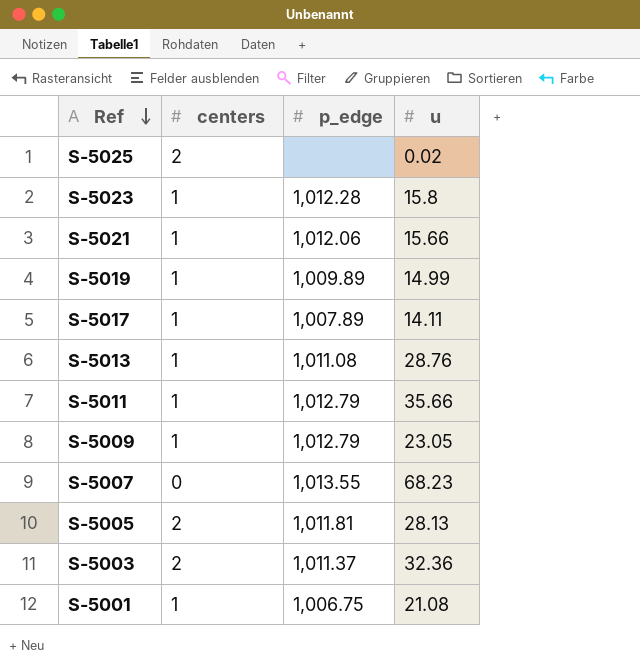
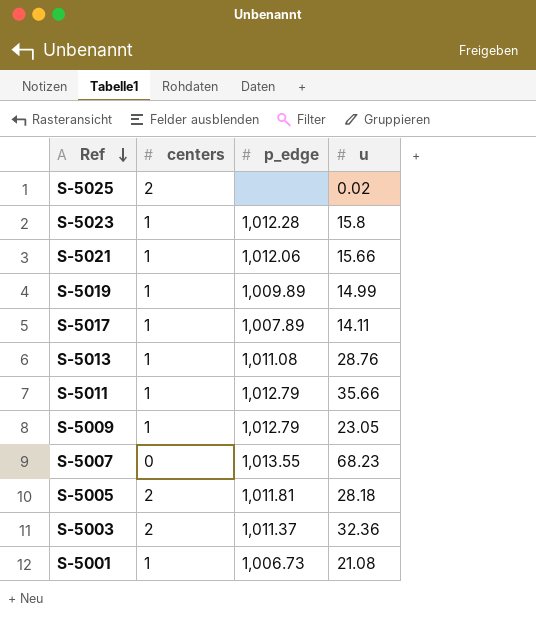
S-5005 | u: 28.13 -> 28.18
S-5001 | p_edge: 1,006.75 -> 1,006.73

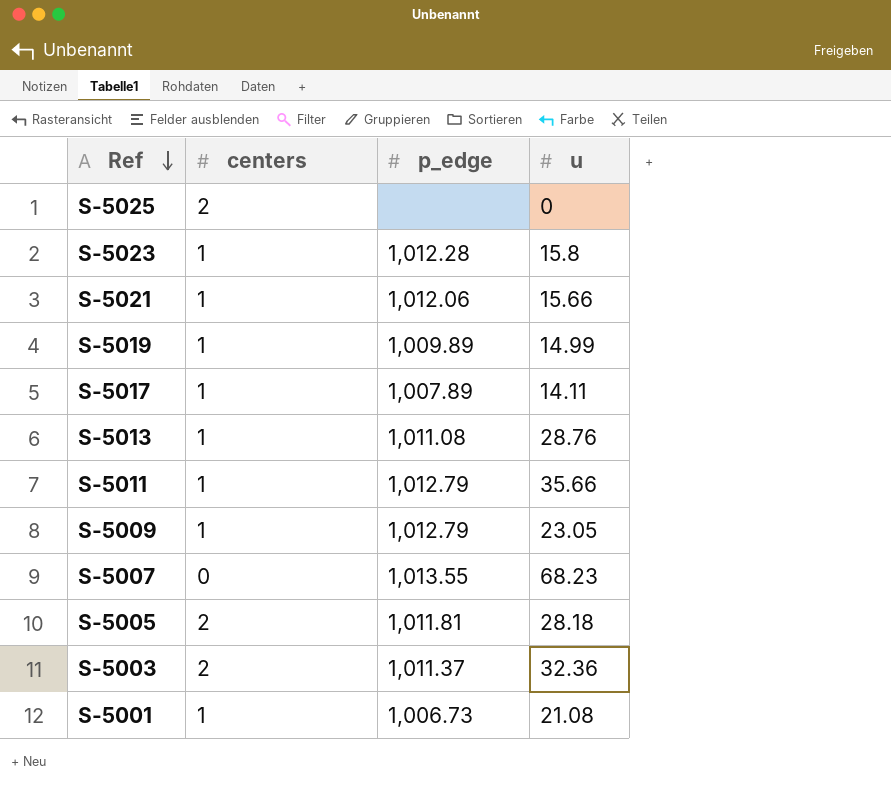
S-5025 | u: 0.02 -> 0

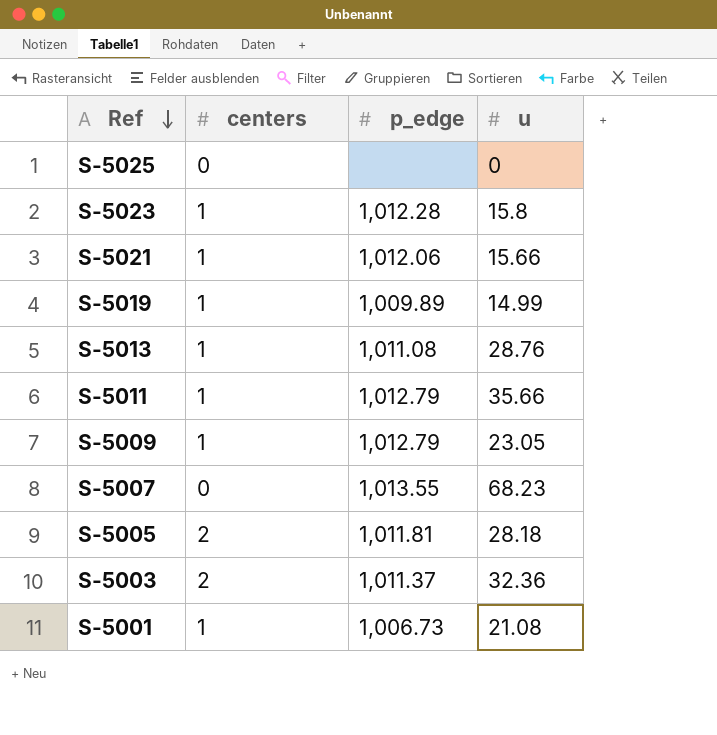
row S-5017: 1 | 1,007.89 | 14.11 -> none
S-5025 | centers: 2 -> 0

